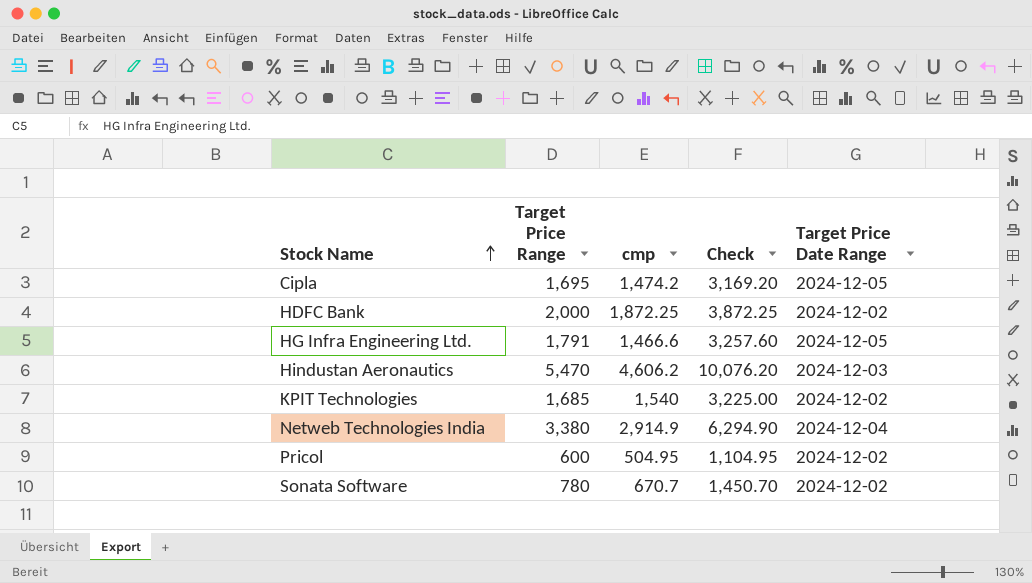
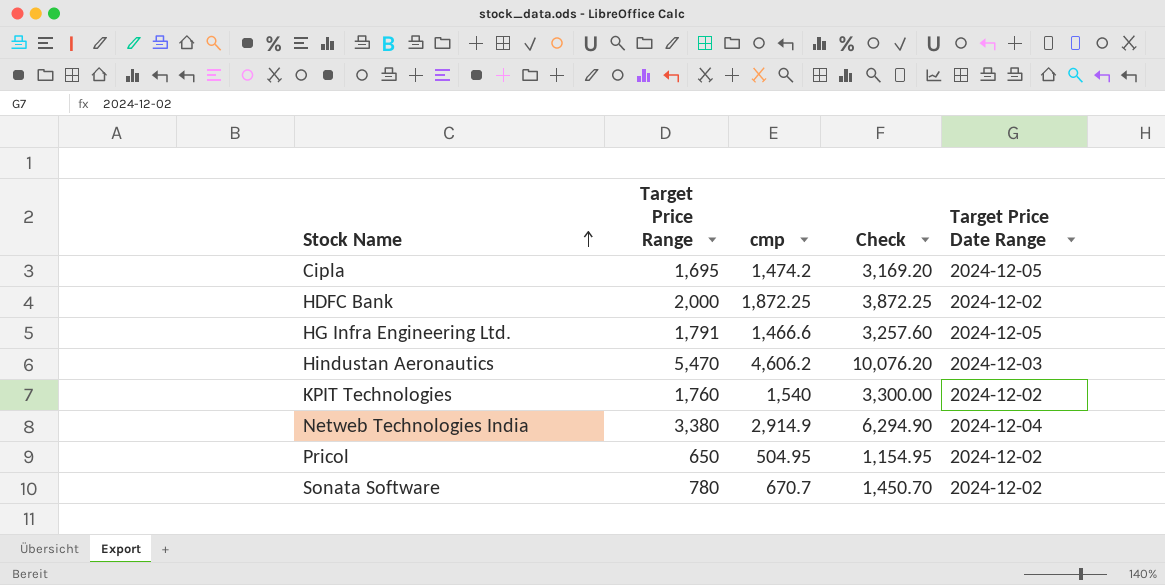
KPIT Technologies | Target Price Range: 1,685 -> 1,760
KPIT Technologies | Check: 3,225.00 -> 3,300.00
Pricol | Target Price Range: 600 -> 650
Pricol | Check: 1,104.95 -> 1,154.95

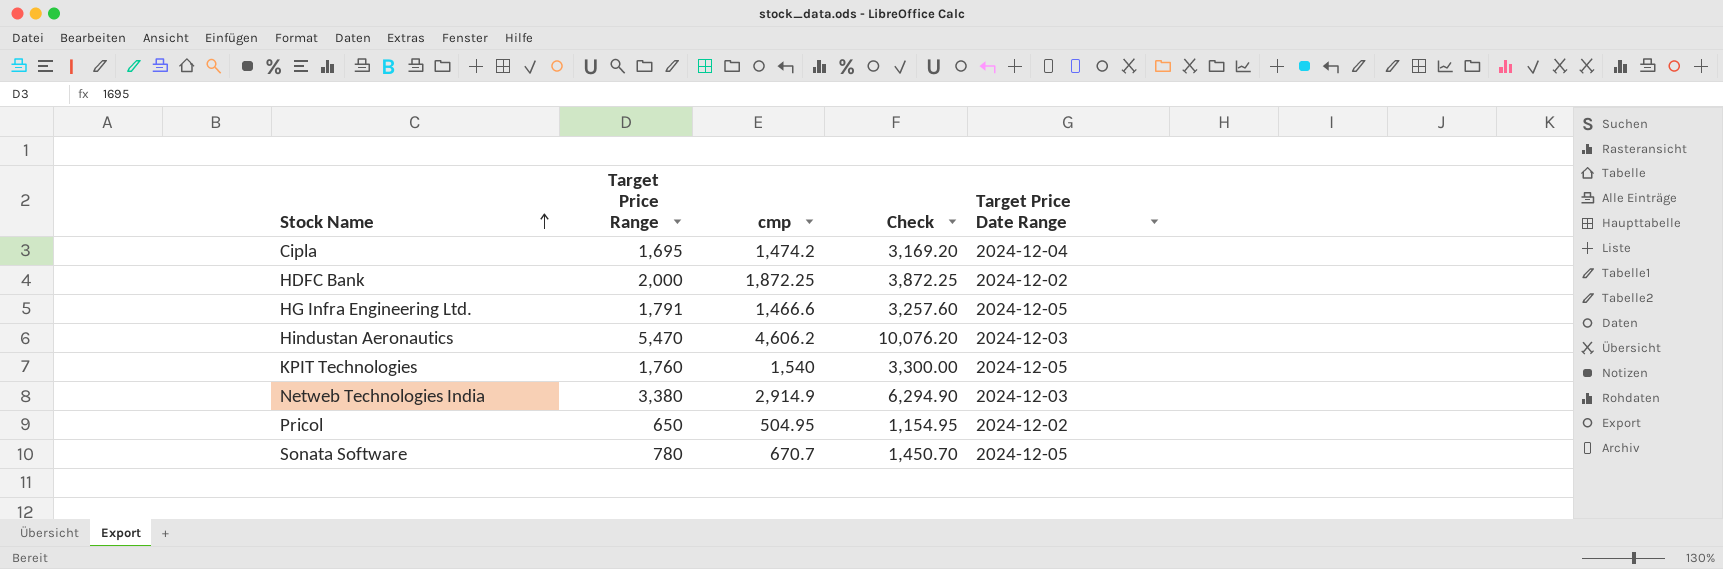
Cipla | Target Price Date Range: 2024-12-05 -> 2024-12-04
KPIT Technologies | Target Price Date Range: 2024-12-02 -> 2024-12-05
Netweb Technologies India | Target Price Date Range: 2024-12-04 -> 2024-12-03
Sonata Software | Target Price Date Range: 2024-12-02 -> 2024-12-05

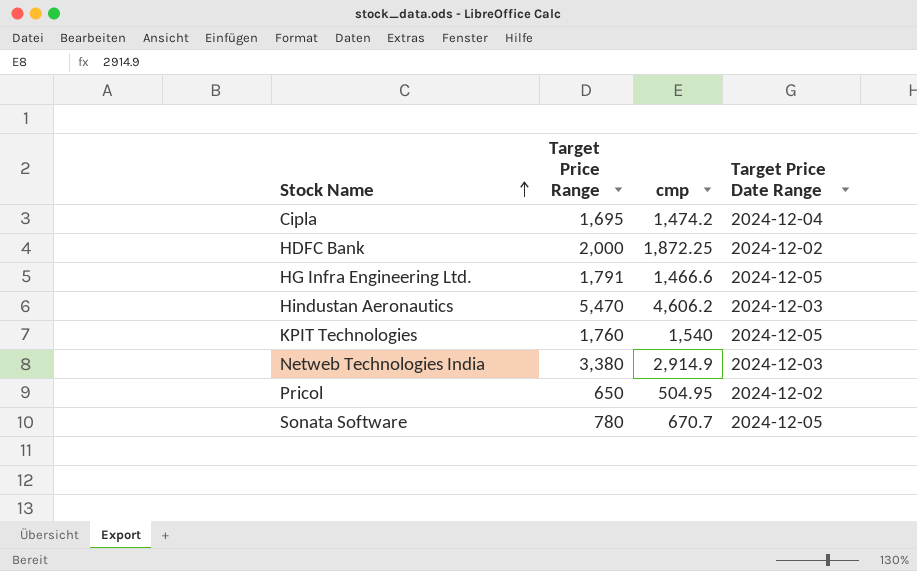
column Check | formula: [Target Price Range] + [cmp] -> none

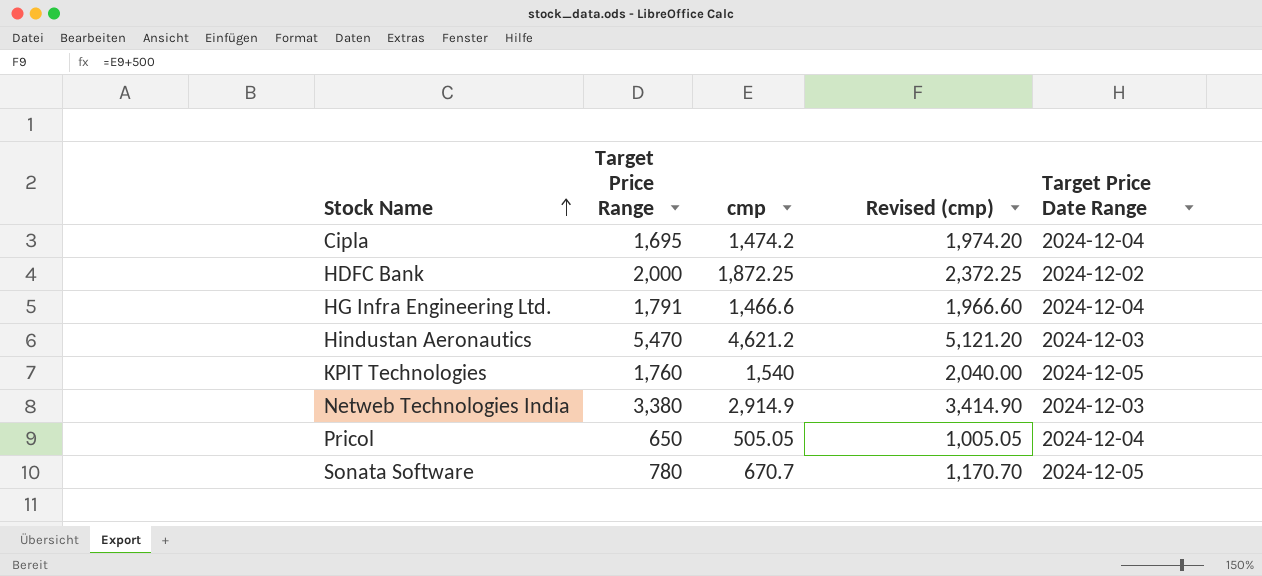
column Revised (cmp) | formula: none -> [cmp] + 500
HG Infra Engineering Ltd. | Target Price Date Range: 2024-12-05 -> 2024-12-04
Hindustan Aeronautics | cmp: 4,606.2 -> 4,621.2
Pricol | cmp: 504.95 -> 505.05
Pricol | Target Price Date Range: 2024-12-02 -> 2024-12-04

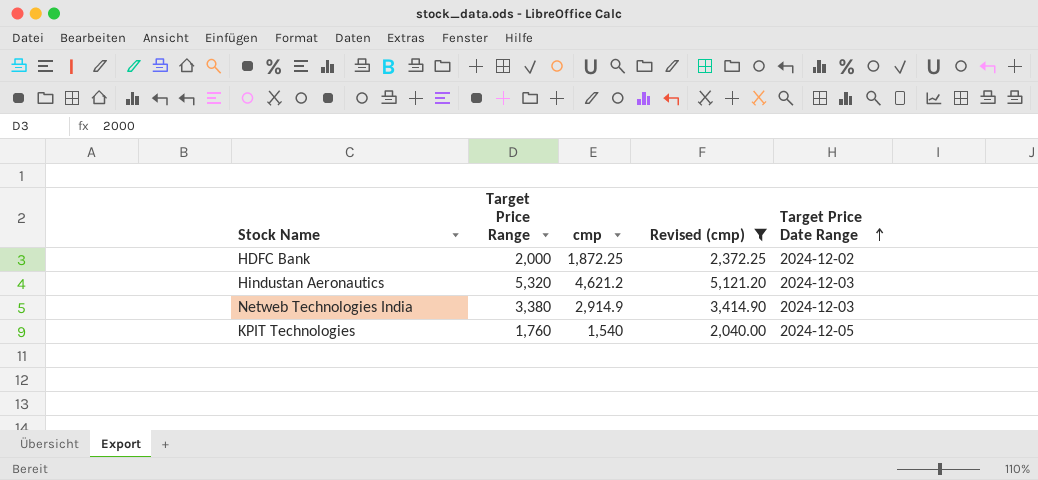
filter: none -> Revised (cmp) >= 2,040.00
row order: Stock Name ascending -> Target Price Date Range ascending
Hindustan Aeronautics | Target Price Range: 5,470 -> 5,320

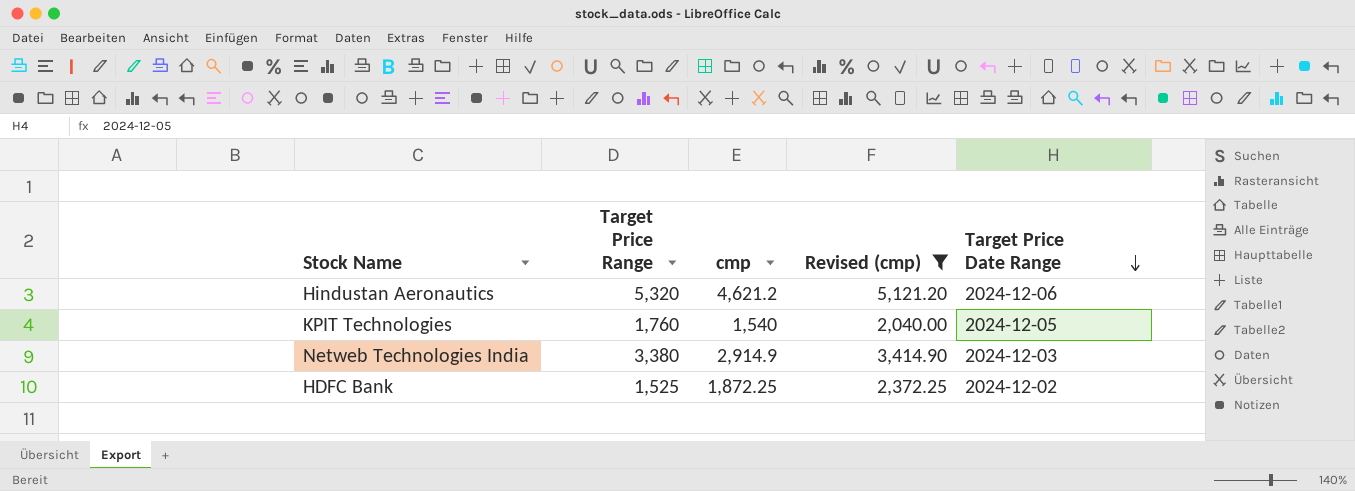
row order: Target Price Date Range ascending -> Target Price Date Range descending
Hindustan Aeronautics | Target Price Date Range: 2024-12-03 -> 2024-12-06
HDFC Bank | Target Price Range: 2,000 -> 1,525

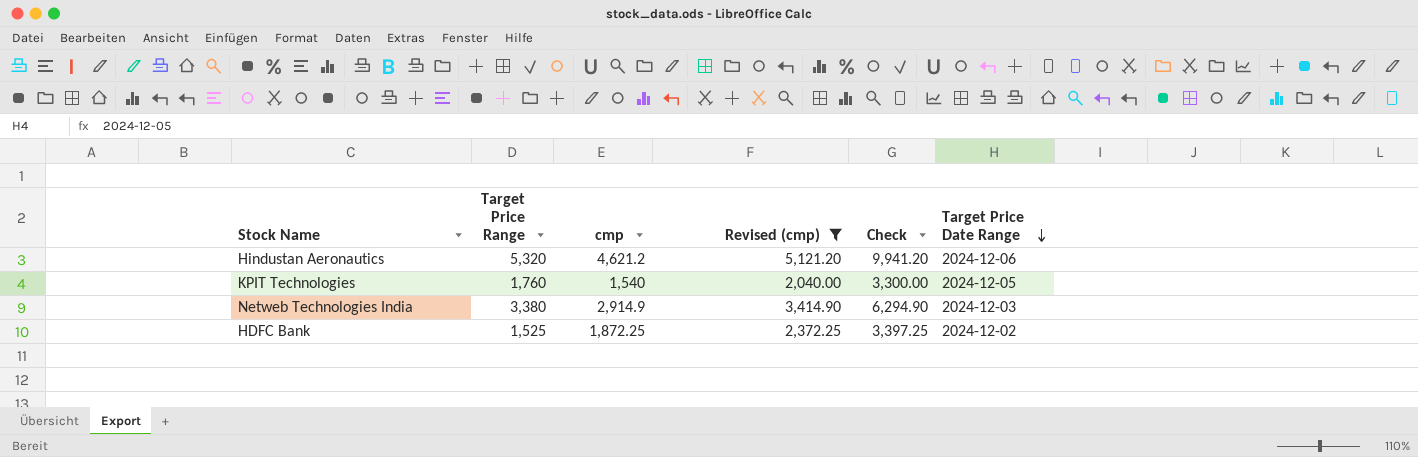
column Check | formula: none -> [Target Price Range] + [cmp]

